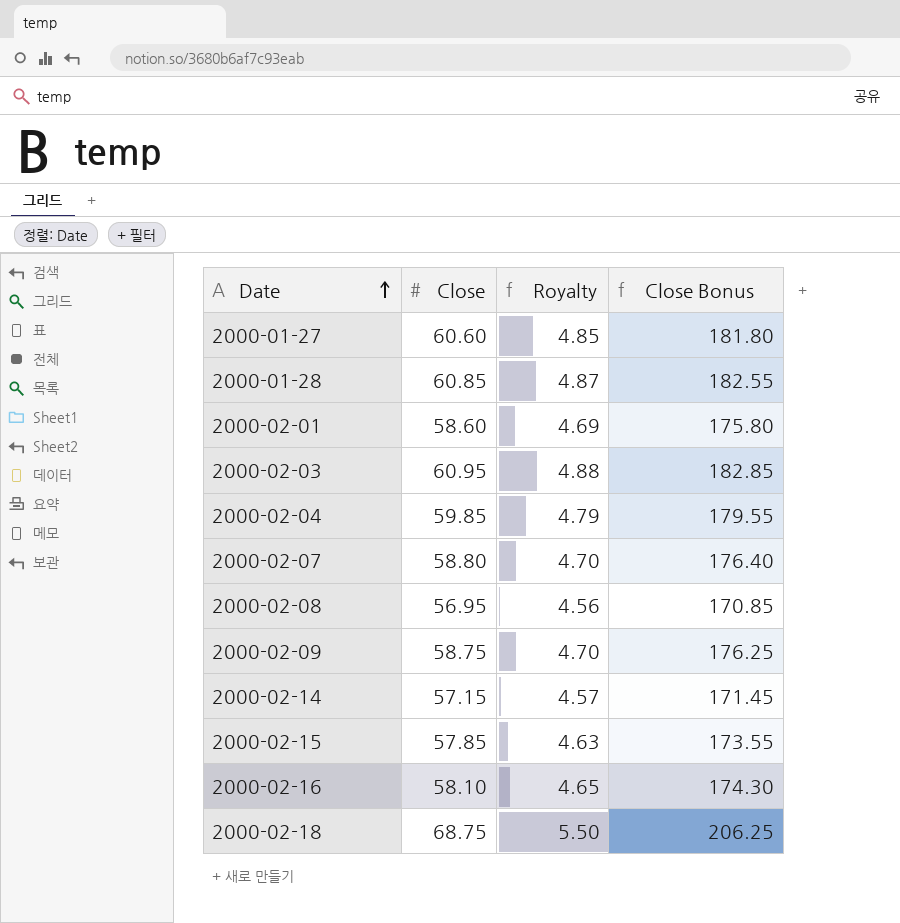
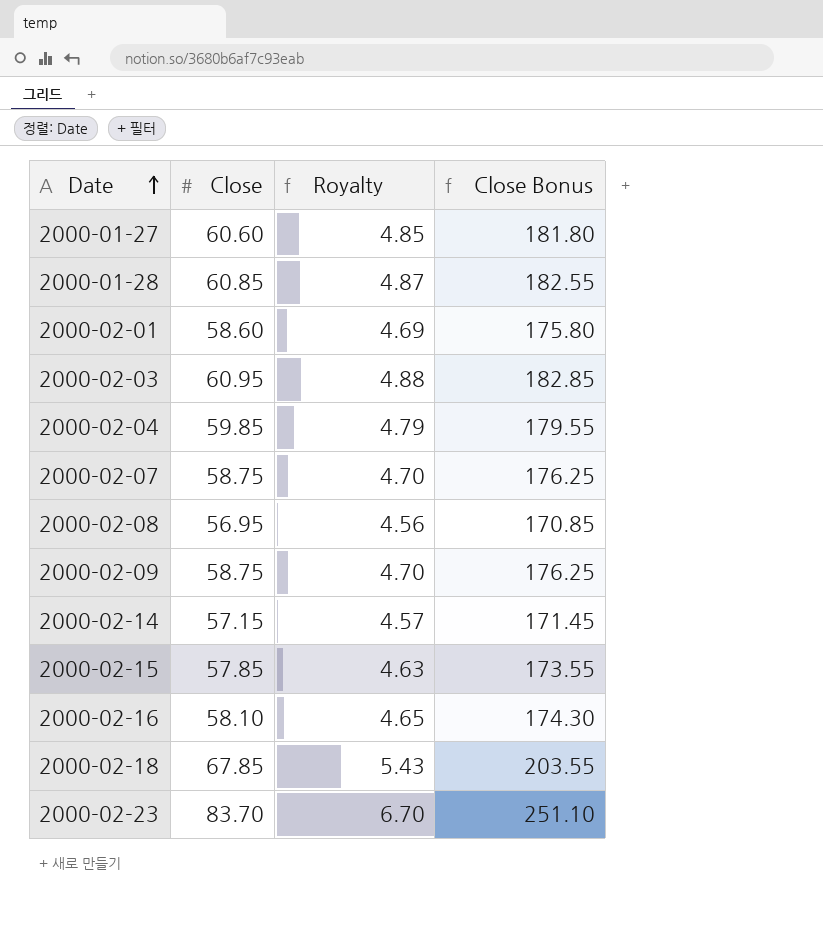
2000-02-07 | Close: 58.80 -> 58.75
2000-02-07 | Close Bonus: 176.40 -> 176.25
2000-02-18 | Close: 68.75 -> 67.85
2000-02-18 | Royalty: 5.50 -> 5.43
2000-02-18 | Close Bonus: 206.25 -> 203.55
row 2000-02-23: none -> 83.70 | 6.70 | 251.10

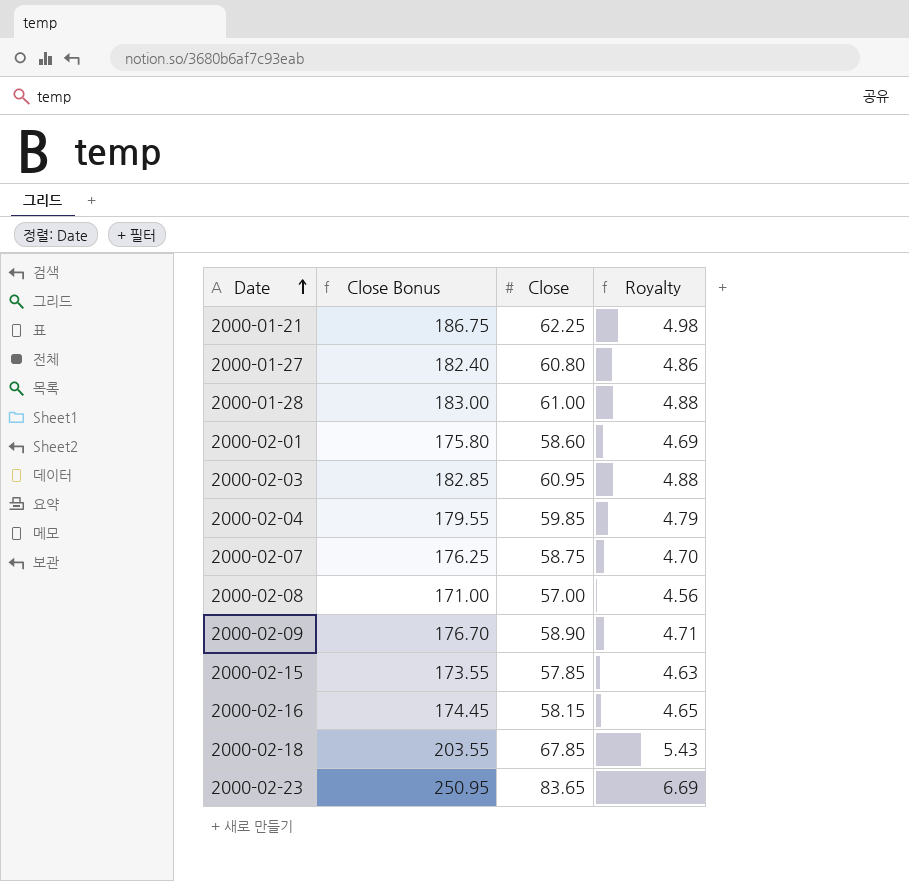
column Close Bonus | position: 4 -> 2
row 2000-02-14: 57.15 | 4.57 | 171.45 -> none
row 2000-01-21: none -> 186.75 | 62.25 | 4.98
2000-01-27 | Close Bonus: 181.80 -> 182.40
2000-01-27 | Close: 60.60 -> 60.80
2000-01-27 | Royalty: 4.85 -> 4.86
2000-01-28 | Close Bonus: 182.55 -> 183.00
2000-01-28 | Close: 60.85 -> 61.00
2000-01-28 | Royalty: 4.87 -> 4.88
2000-02-08 | Close Bonus: 170.85 -> 171.00
2000-02-08 | Close: 56.95 -> 57.00
2000-02-09 | Close Bonus: 176.25 -> 176.70
2000-02-09 | Close: 58.75 -> 58.90
2000-02-09 | Royalty: 4.70 -> 4.71
2000-02-16 | Close Bonus: 174.30 -> 174.45
2000-02-16 | Close: 58.10 -> 58.15
2000-02-23 | Close Bonus: 251.10 -> 250.95
2000-02-23 | Close: 83.70 -> 83.65
2000-02-23 | Royalty: 6.70 -> 6.69

